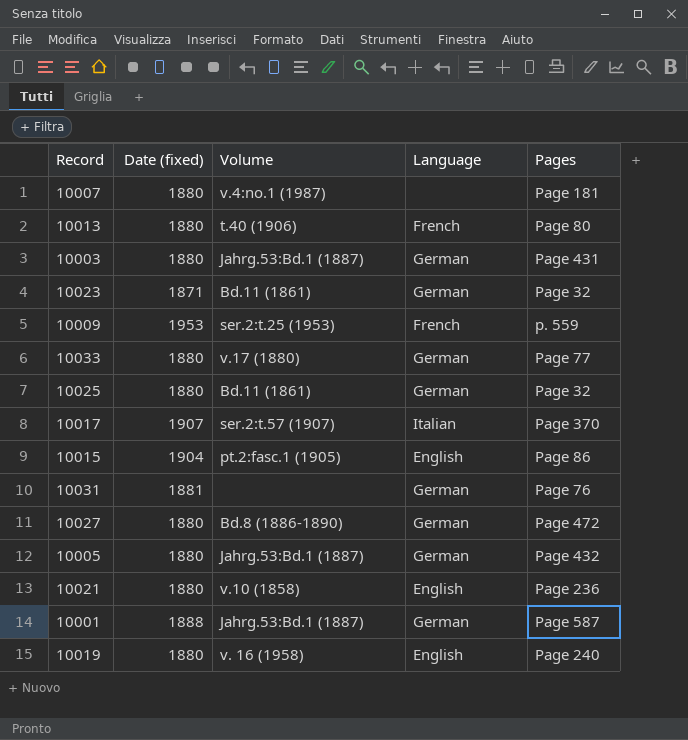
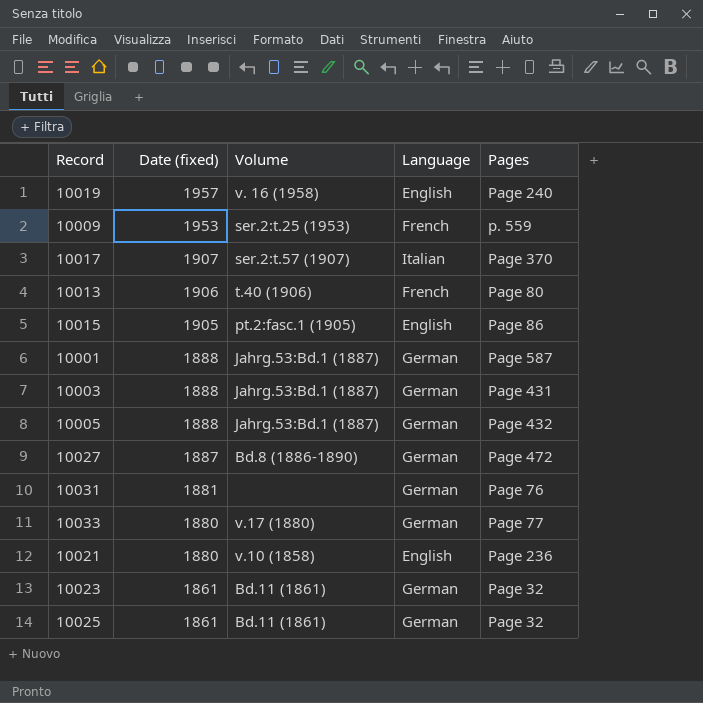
row order: none -> Date (fixed) descending
row 10007: 1880 | v.4:no.1 (1987) | none | Page 181 -> none
10019 | Date (fixed): 1880 -> 1957
10013 | Date (fixed): 1880 -> 1906
10015 | Date (fixed): 1904 -> 1905
10003 | Date (fixed): 1880 -> 1888
10005 | Date (fixed): 1880 -> 1888
10027 | Date (fixed): 1880 -> 1887
10023 | Date (fixed): 1871 -> 1861
10025 | Date (fixed): 1880 -> 1861

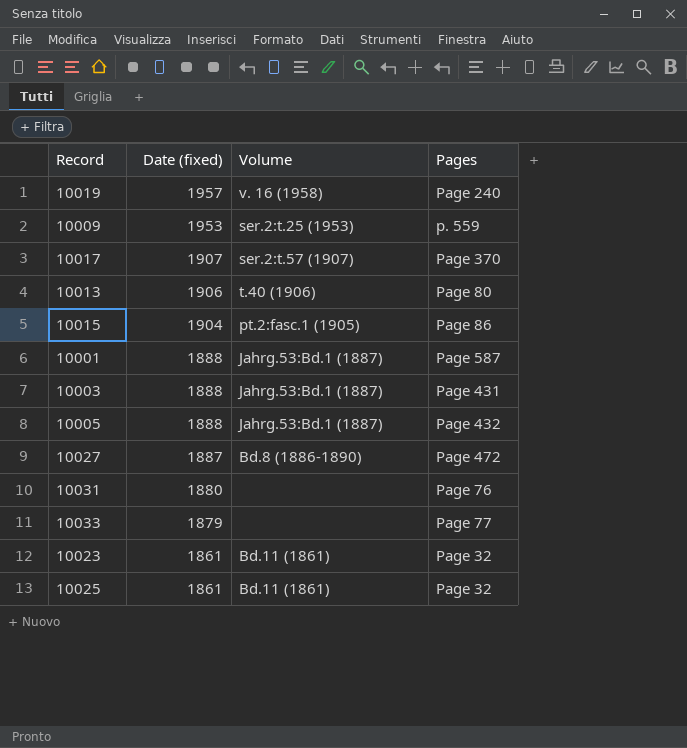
column Language | position: 4 -> none
row 10021: 1880 | v.10 (1858) | English | Page 236 -> none
10015 | Date (fixed): 1905 -> 1904
10031 | Date (fixed): 1881 -> 1880
10033 | Date (fixed): 1880 -> 1879
10033 | Volume: v.17 (1880) -> none

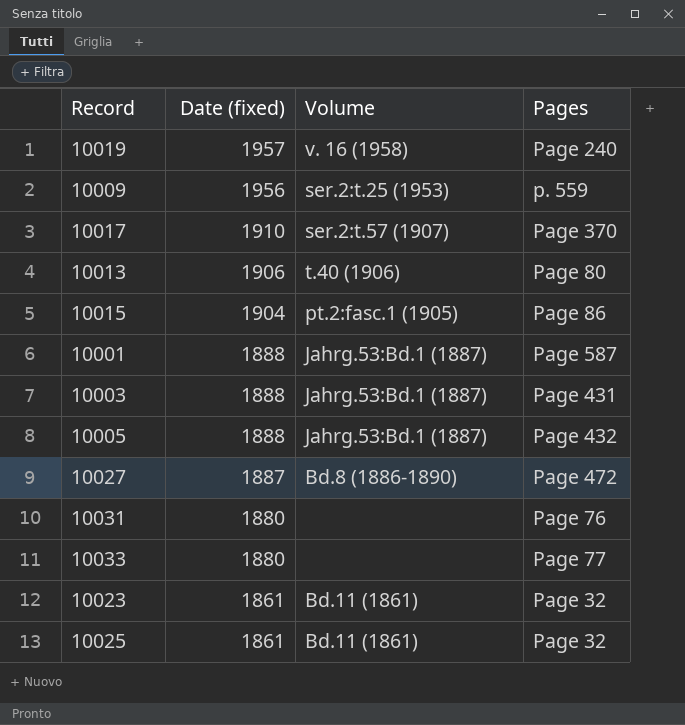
10009 | Date (fixed): 1953 -> 1956
10017 | Date (fixed): 1907 -> 1910
10033 | Date (fixed): 1879 -> 1880

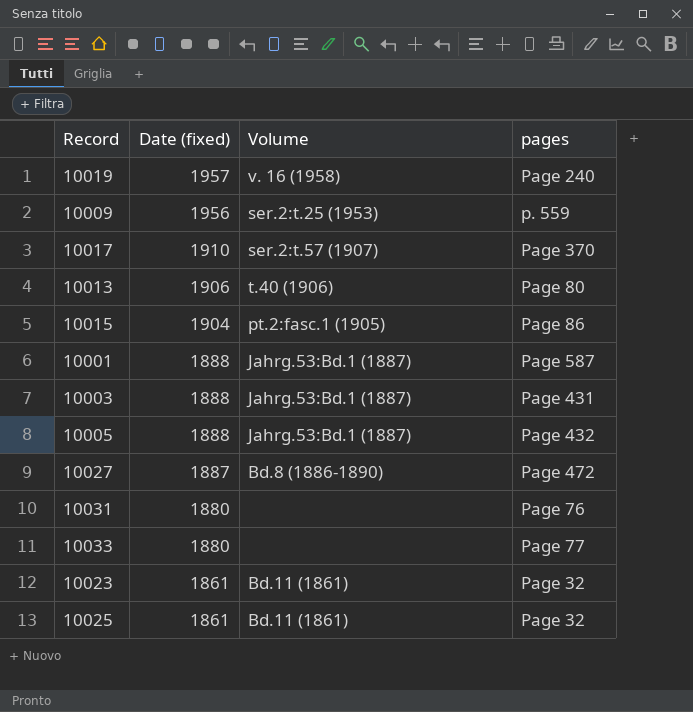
column name: Pages -> pages

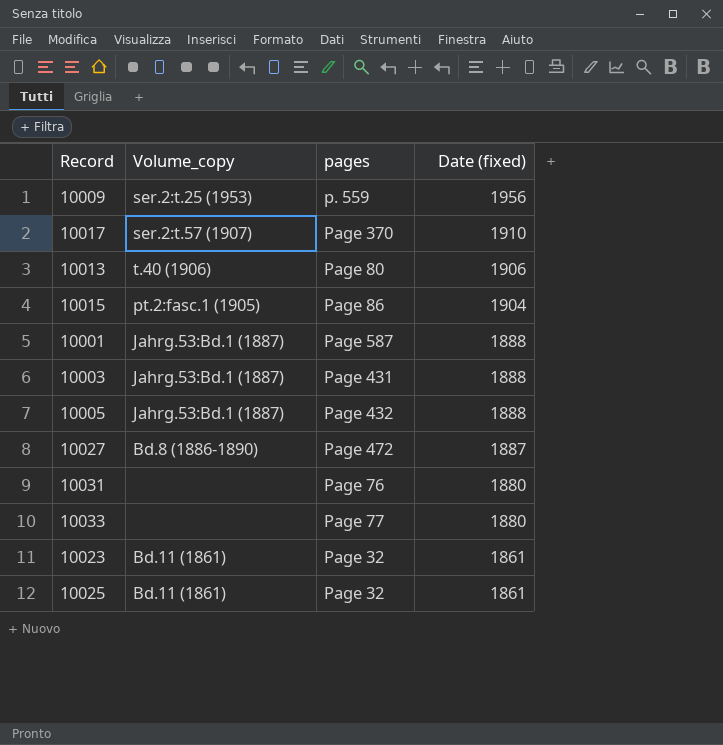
column name: Volume -> Volume_copy
column Date (fixed) | position: 2 -> 4
row 10019: 1957 | v. 16 (1958) | Page 240 -> none

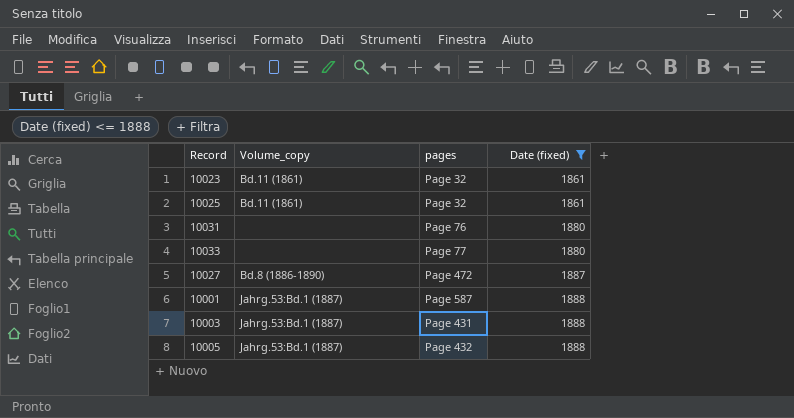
filter: none -> Date (fixed) <= 1888
row order: Date (fixed) descending -> Date (fixed) ascending

